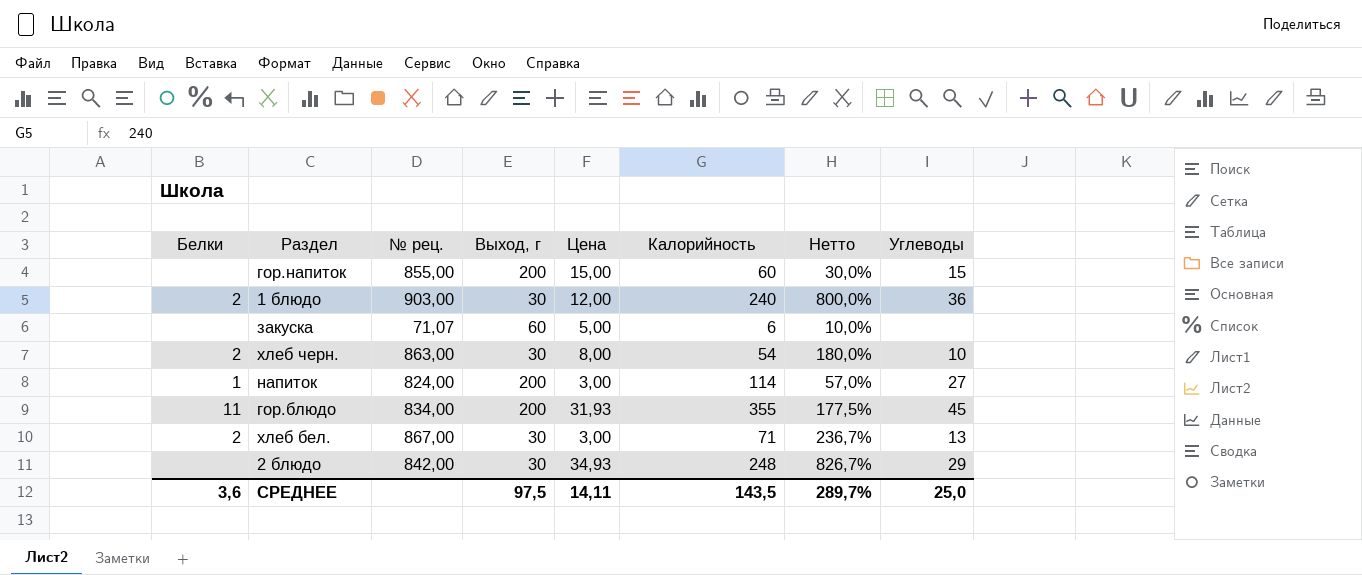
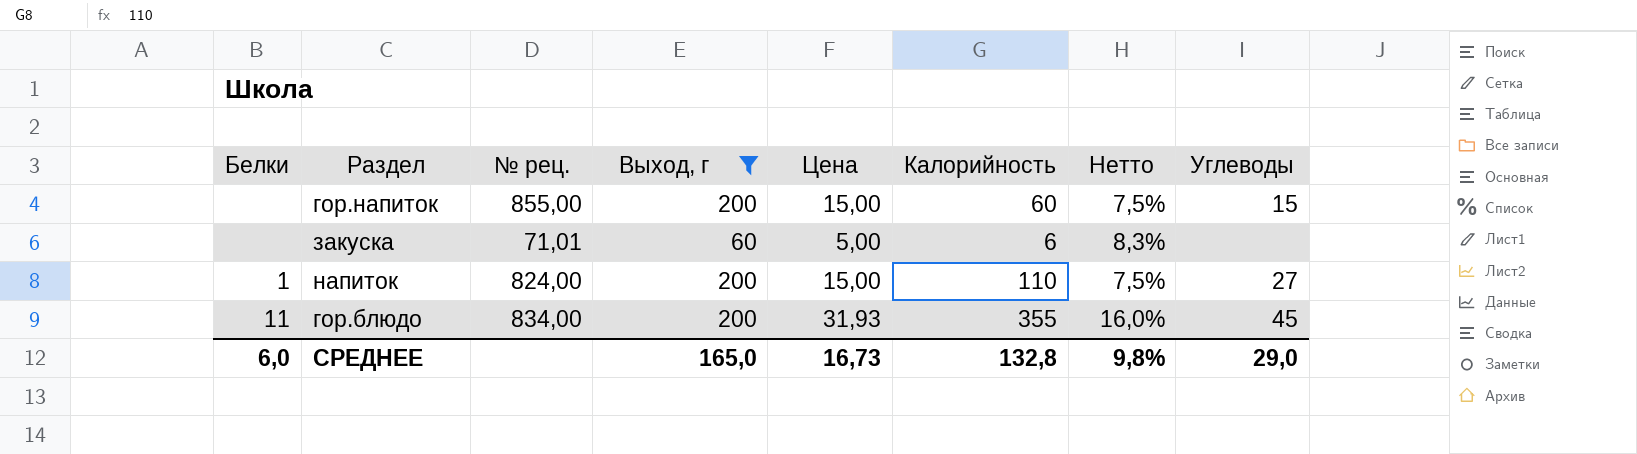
filter: none -> Выход, г != 30
column Нетто | formula: [Калорийность] / [Выход, г] -> [Цена] / [Выход, г]
закуска | № рец.: 71,07 -> 71,01
напиток | Цена: 3,00 -> 15,00
напиток | Калорийность: 114 -> 110
СРЕДНЕЕ | Белки: 3,6 -> 6,0
СРЕДНЕЕ | Выход, г: 97,5 -> 165,0
СРЕДНЕЕ | Цена: 14,11 -> 16,73
СРЕДНЕЕ | Калорийность: 143,5 -> 132,8
СРЕДНЕЕ | Нетто: 289,7% -> 9,8%
СРЕДНЕЕ | Углеводы: 25,0 -> 29,0

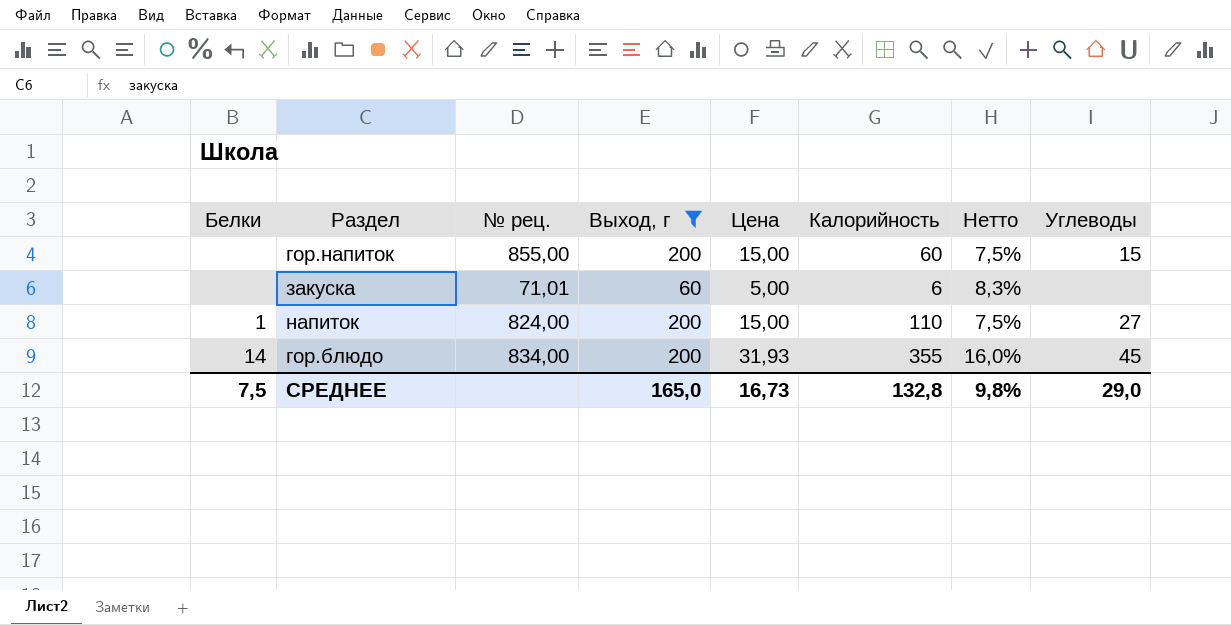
гор.блюдо | Белки: 11 -> 14
СРЕДНЕЕ | Белки: 6,0 -> 7,5

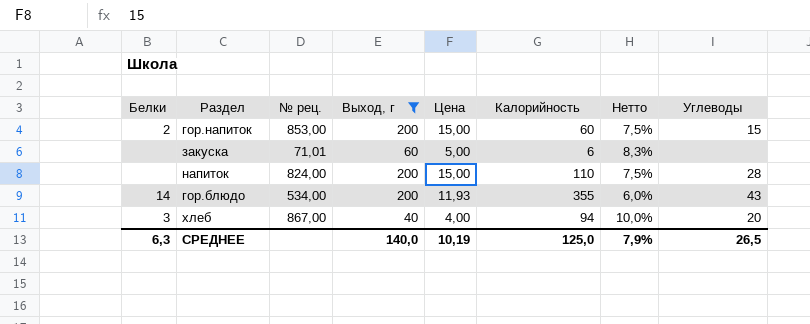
гор.напиток | Белки: none -> 2
гор.напиток | № рец.: 855,00 -> 853,00
напиток | Белки: 1 -> none
напиток | Углеводы: 27 -> 28
гор.блюдо | № рец.: 834,00 -> 534,00
гор.блюдо | Цена: 31,93 -> 11,93
гор.блюдо | Нетто: 16,0% -> 6,0%
гор.блюдо | Углеводы: 45 -> 43
row хлеб: none -> 3 | 867,00 | 40 | 4,00 | 94 | 10,0% | 20
СРЕДНЕЕ | Белки: 7,5 -> 6,3
СРЕДНЕЕ | Выход, г: 165,0 -> 140,0
СРЕДНЕЕ | Цена: 16,73 -> 10,19
СРЕДНЕЕ | Калорийность: 132,8 -> 125,0
СРЕДНЕЕ | Нетто: 9,8% -> 7,9%
СРЕДНЕЕ | Углеводы: 29,0 -> 26,5

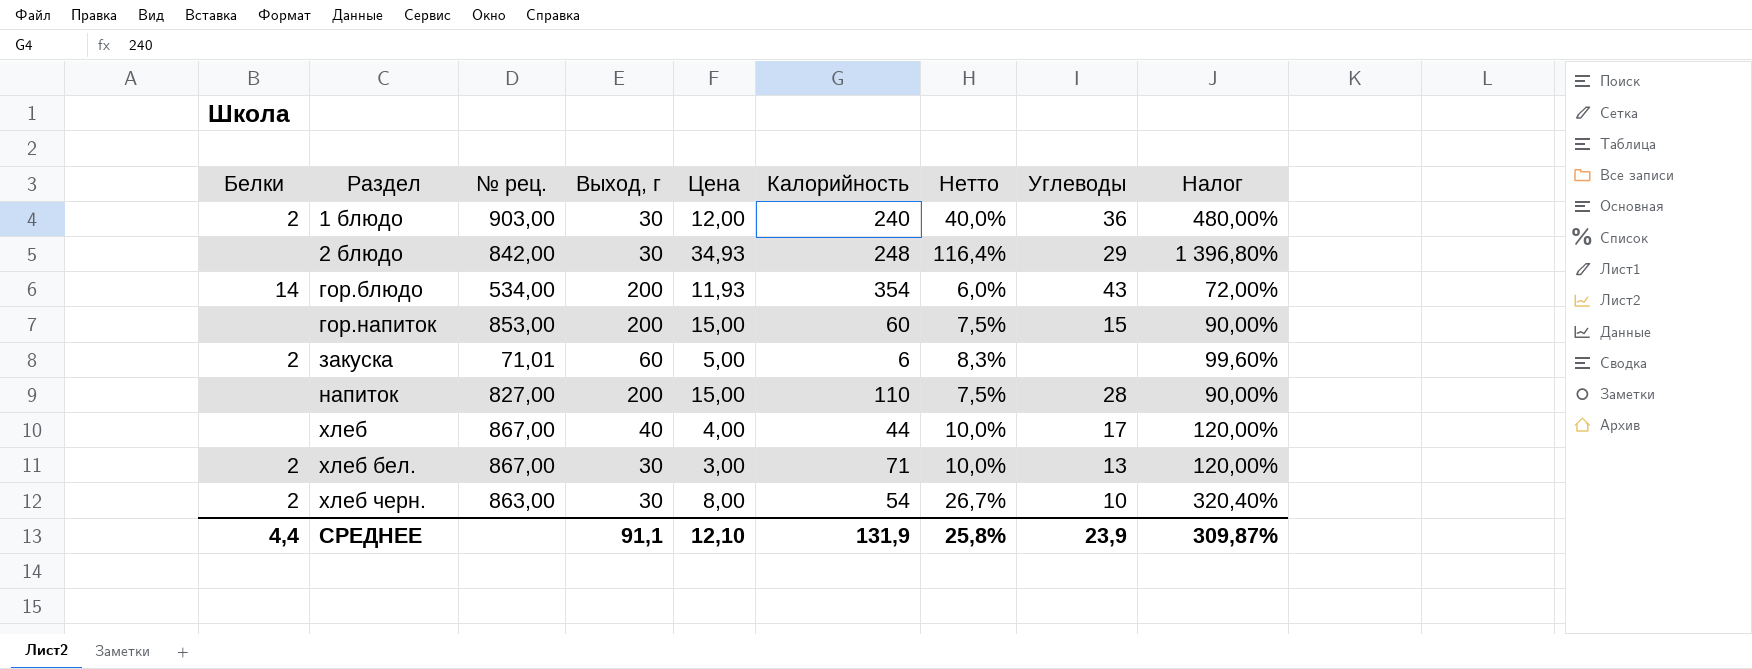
filter: Выход, г != 30 -> none
row order: none -> Раздел ascending
column Налог | formula: none -> [Нетто] * 12
гор.блюдо | Калорийность: 355 -> 354
гор.напиток | Белки: 2 -> none
закуска | Белки: none -> 2
напиток | № рец.: 824,00 -> 827,00
хлеб | Белки: 3 -> none
хлеб | Калорийность: 94 -> 44
хлеб | Углеводы: 20 -> 17
СРЕДНЕЕ | Белки: 6,3 -> 4,4
СРЕДНЕЕ | Выход, г: 140,0 -> 91,1
СРЕДНЕЕ | Цена: 10,19 -> 12,10
СРЕДНЕЕ | Калорийность: 125,0 -> 131,9
СРЕДНЕЕ | Нетто: 7,9% -> 25,8%
СРЕДНЕЕ | Углеводы: 26,5 -> 23,9

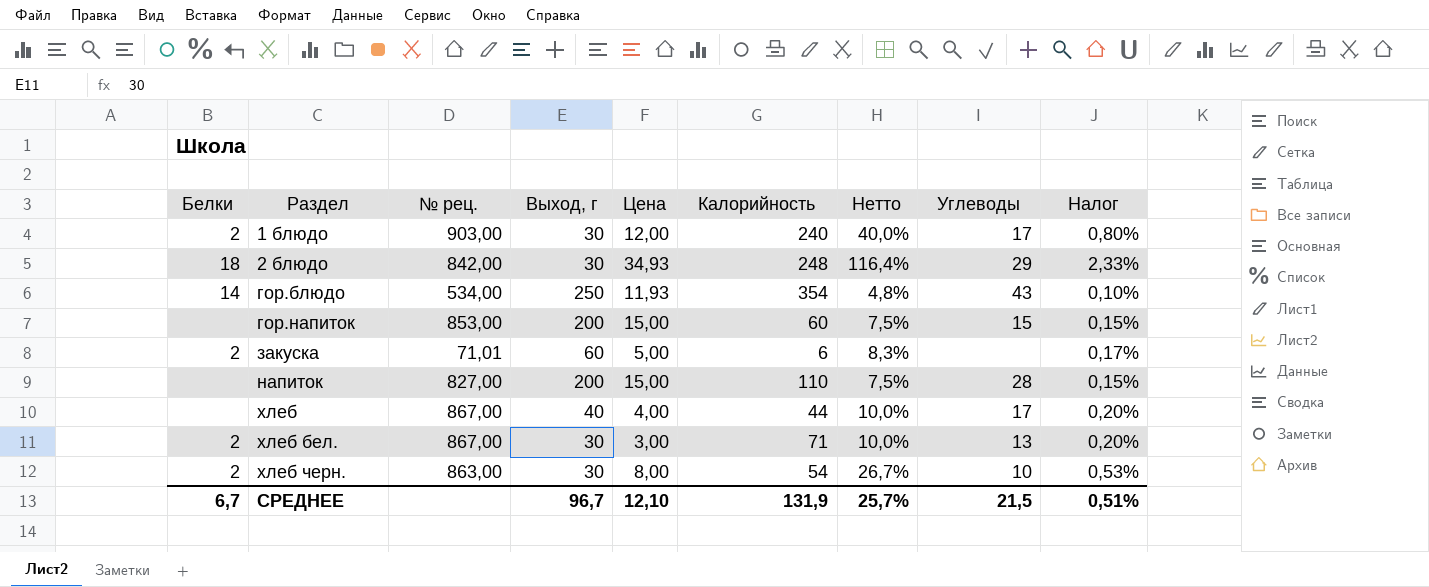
column Налог | formula: [Нетто] * 12 -> [Нетто] * 0,02
1 блюдо | Углеводы: 36 -> 17
2 блюдо | Белки: none -> 18
гор.блюдо | Выход, г: 200 -> 250
гор.блюдо | Нетто: 6,0% -> 4,8%
СРЕДНЕЕ | Белки: 4,4 -> 6,7
СРЕДНЕЕ | Выход, г: 91,1 -> 96,7
СРЕДНЕЕ | Нетто: 25,8% -> 25,7%
СРЕДНЕЕ | Углеводы: 23,9 -> 21,5
СРЕДНЕЕ | Налог: 309,87% -> 0,51%

